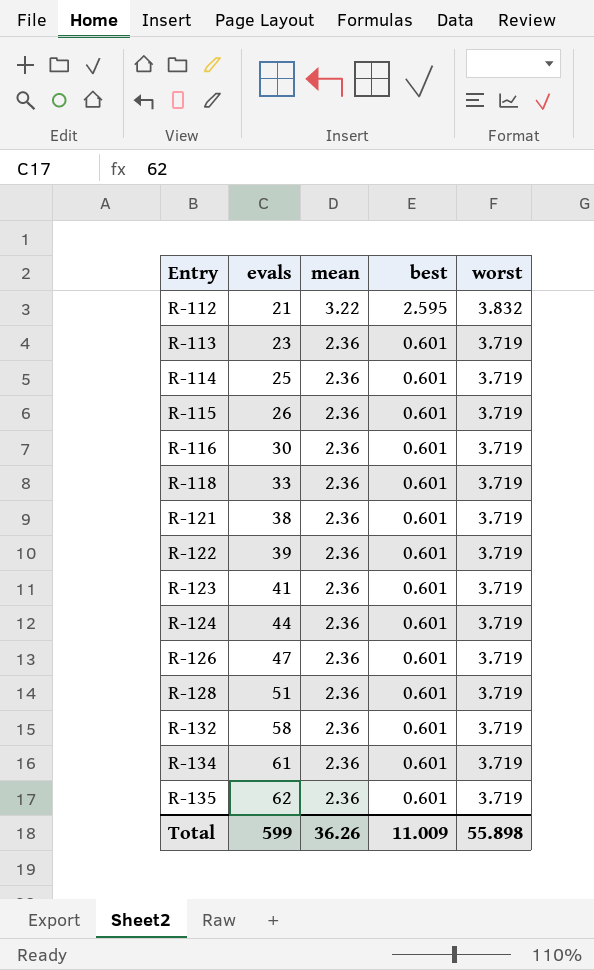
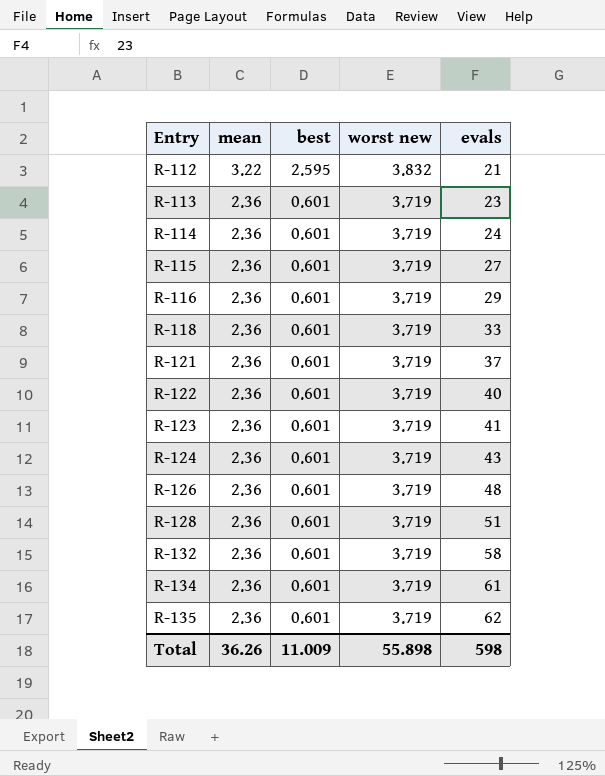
column name: worst -> worst new
column evals | position: 2 -> 5
R-114 | evals: 25 -> 24
R-115 | evals: 26 -> 27
R-116 | evals: 30 -> 29
R-121 | evals: 38 -> 37
R-122 | evals: 39 -> 40
R-124 | evals: 44 -> 43
R-126 | evals: 47 -> 48
Total | evals: 599 -> 598

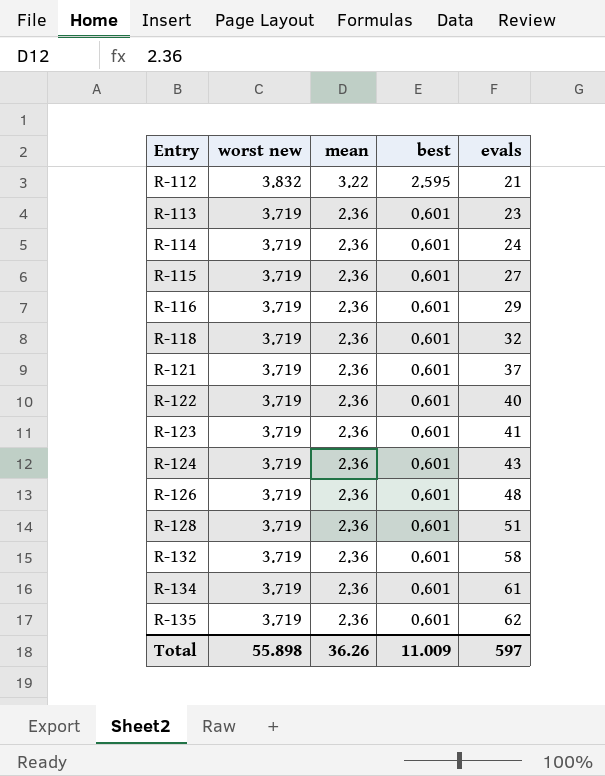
column worst new | position: 4 -> 2
R-118 | evals: 33 -> 32
Total | evals: 598 -> 597

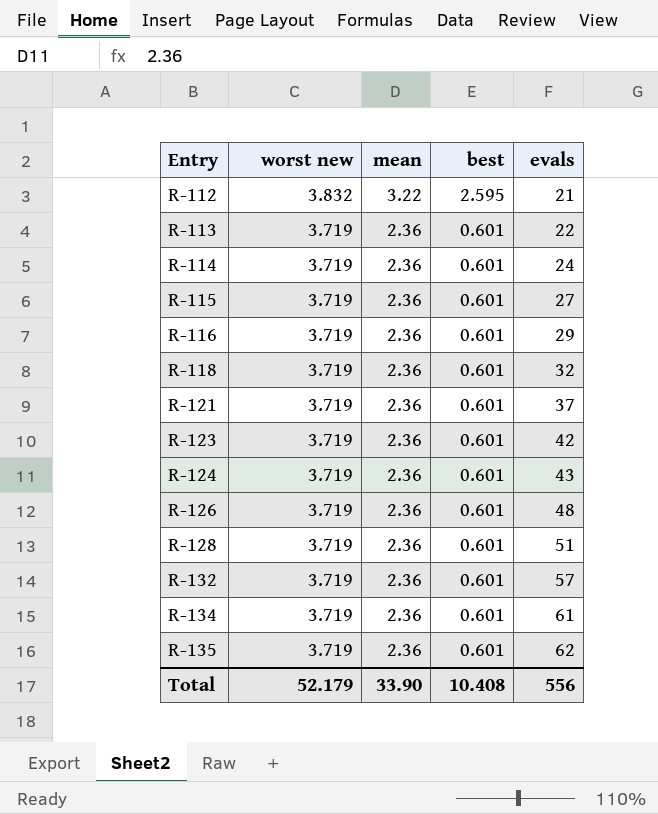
row R-122: 3.719 | 2.36 | 0.601 | 40 -> none
R-113 | evals: 23 -> 22
R-123 | evals: 41 -> 42
R-132 | evals: 58 -> 57
Total | worst new: 55.898 -> 52.179
Total | mean: 36.26 -> 33.90
Total | best: 11.009 -> 10.408
Total | evals: 597 -> 556

